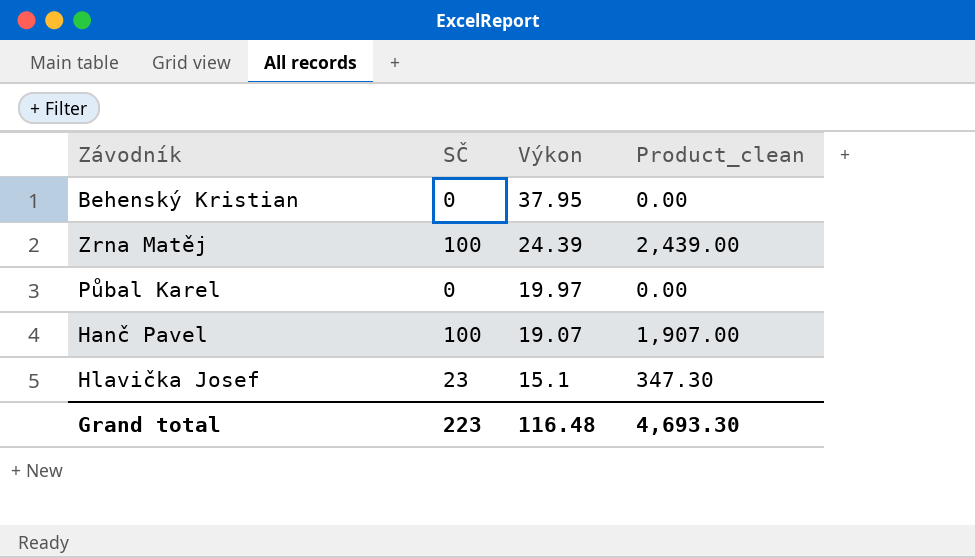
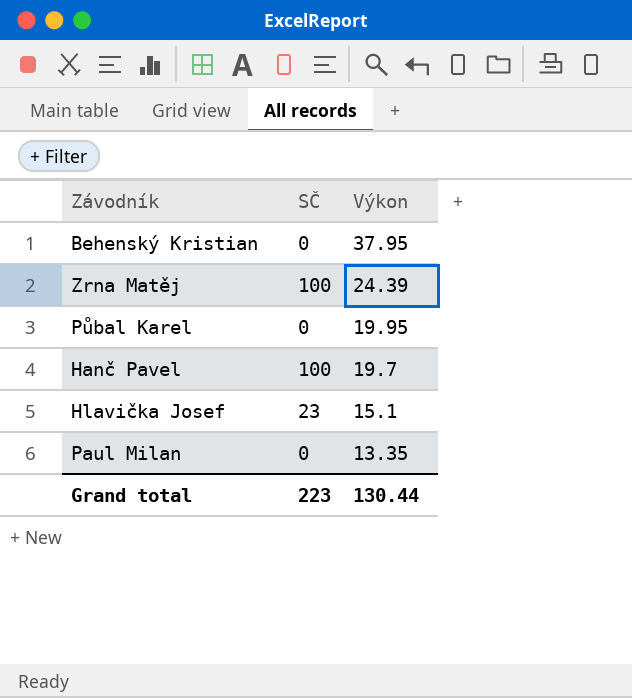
column Product_clean | formula: [SČ] * [Výkon] -> none
Půbal Karel | Výkon: 19.97 -> 19.95
Hanč Pavel | Výkon: 19.07 -> 19.7
row Paul Milan: none -> 0 | 13.35
Grand total | Výkon: 116.48 -> 130.44

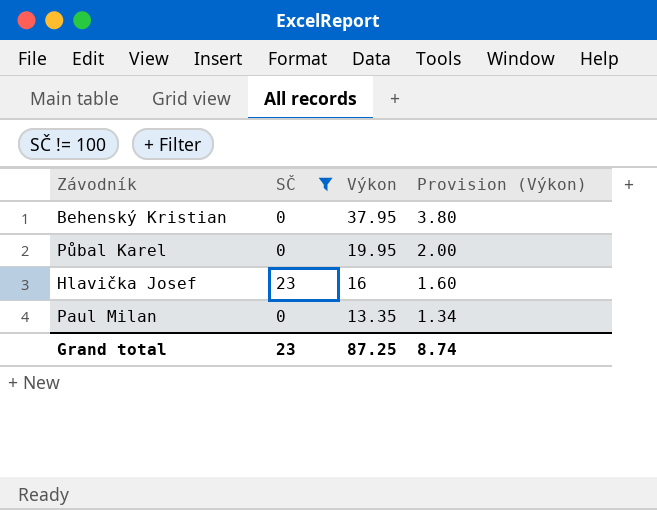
filter: none -> SČ != 100
column Provision (Výkon) | formula: none -> [Výkon] * 0.1
Hlavička Josef | Výkon: 15.1 -> 16
Grand total | SČ: 223 -> 23
Grand total | Výkon: 130.44 -> 87.25

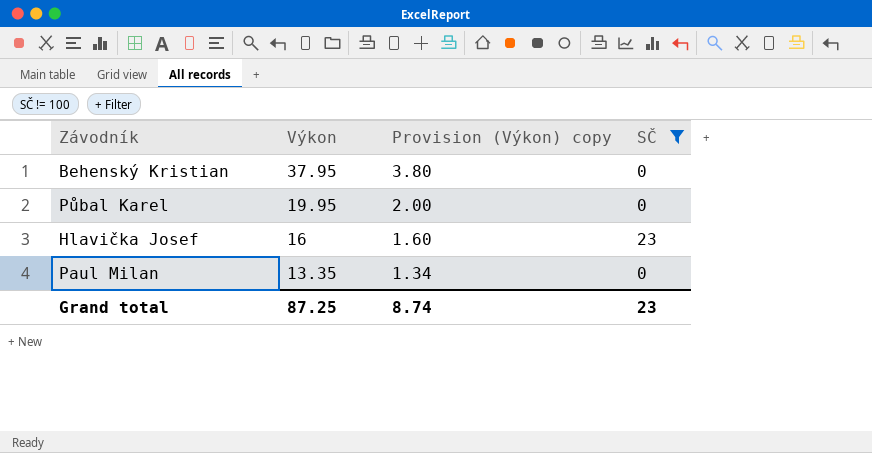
column name: Provision (Výkon) -> Provision (Výkon) copy
column SČ | position: 2 -> 4

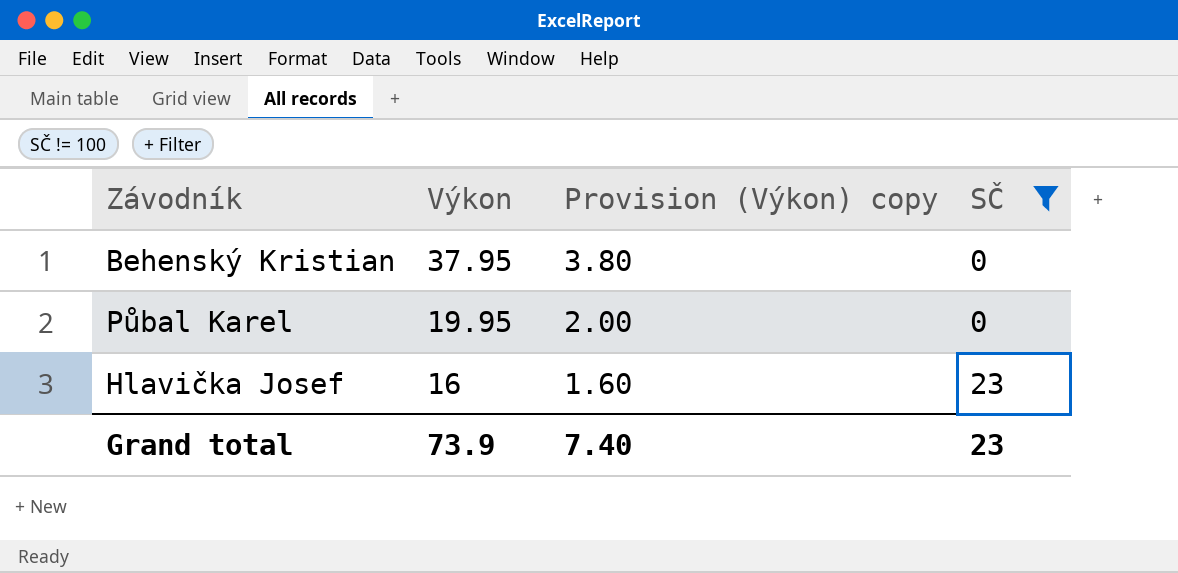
row Paul Milan: 13.35 | 1.34 | 0 -> none
Grand total | Výkon: 87.25 -> 73.9
Grand total | Provision (Výkon) copy: 8.74 -> 7.40

